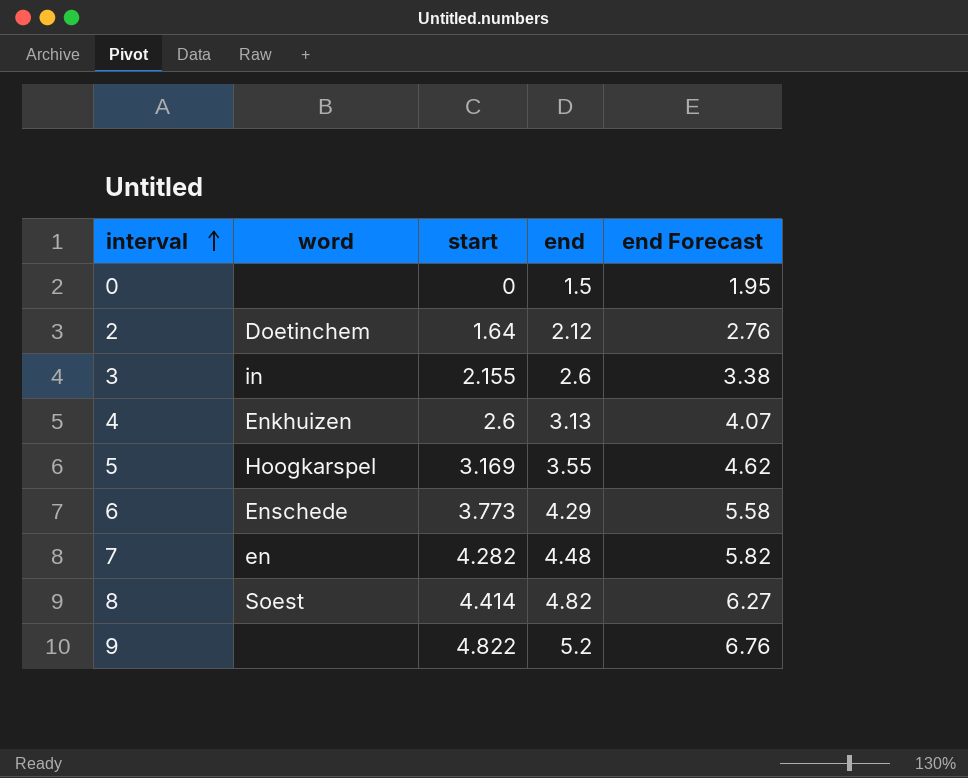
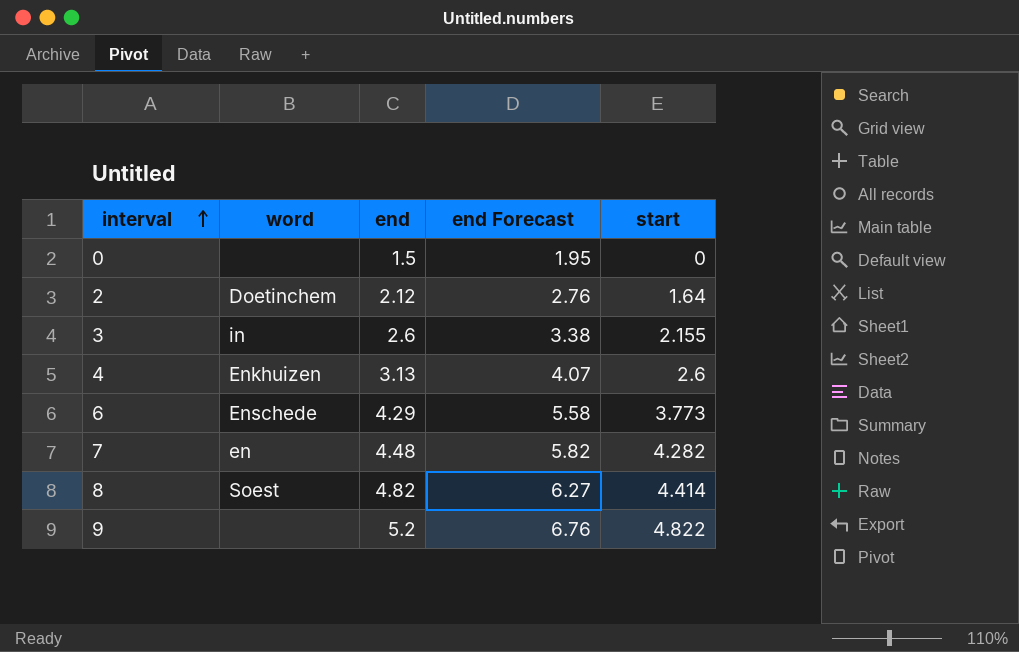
column start | position: 3 -> 5
row 5: Hoogkarspel | 3.169 | 3.55 | 4.62 -> none

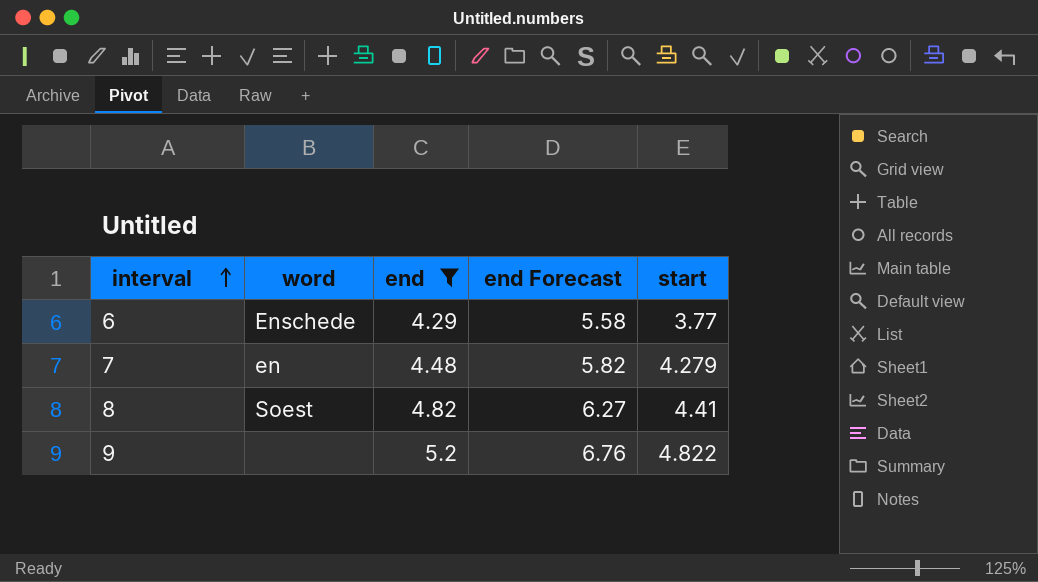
filter: none -> end >= 4.29
6 | start: 3.773 -> 3.77
7 | start: 4.282 -> 4.279
8 | start: 4.414 -> 4.41

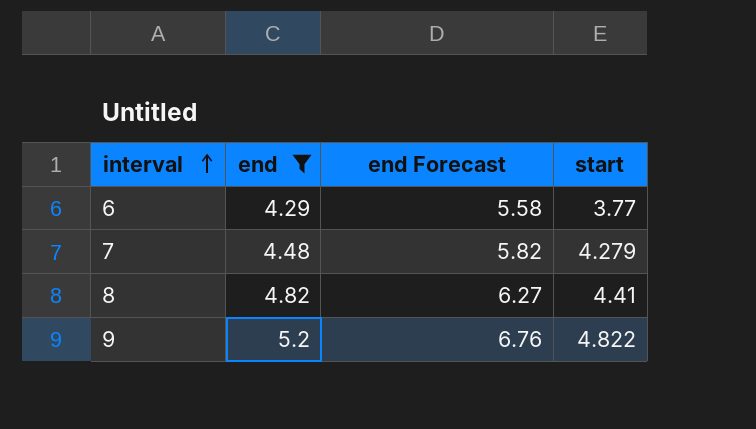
column word | position: 2 -> none

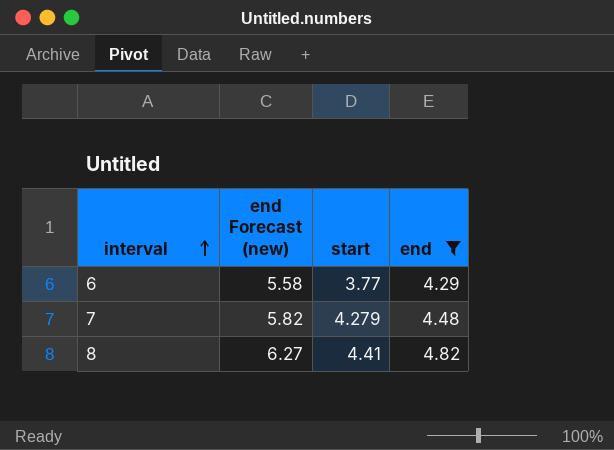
column name: end Forecast -> end Forecast (new)
column end | position: 2 -> 4
row 9: 5.2 | 6.76 | 4.822 -> none

